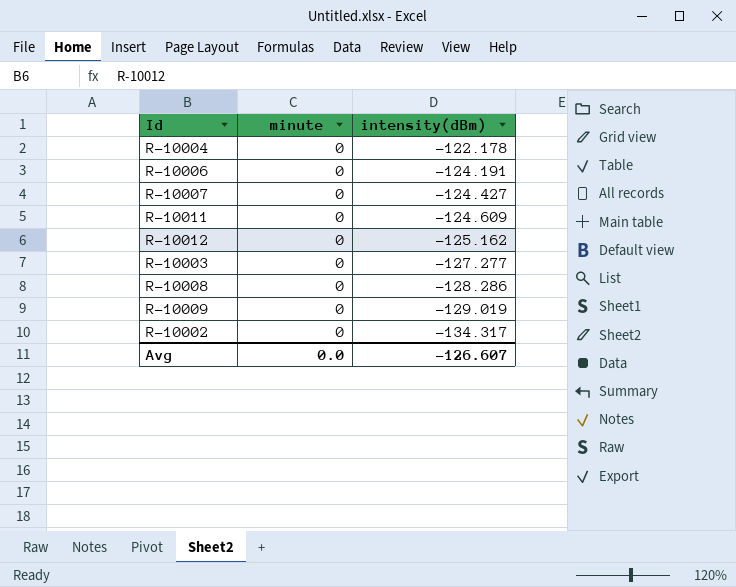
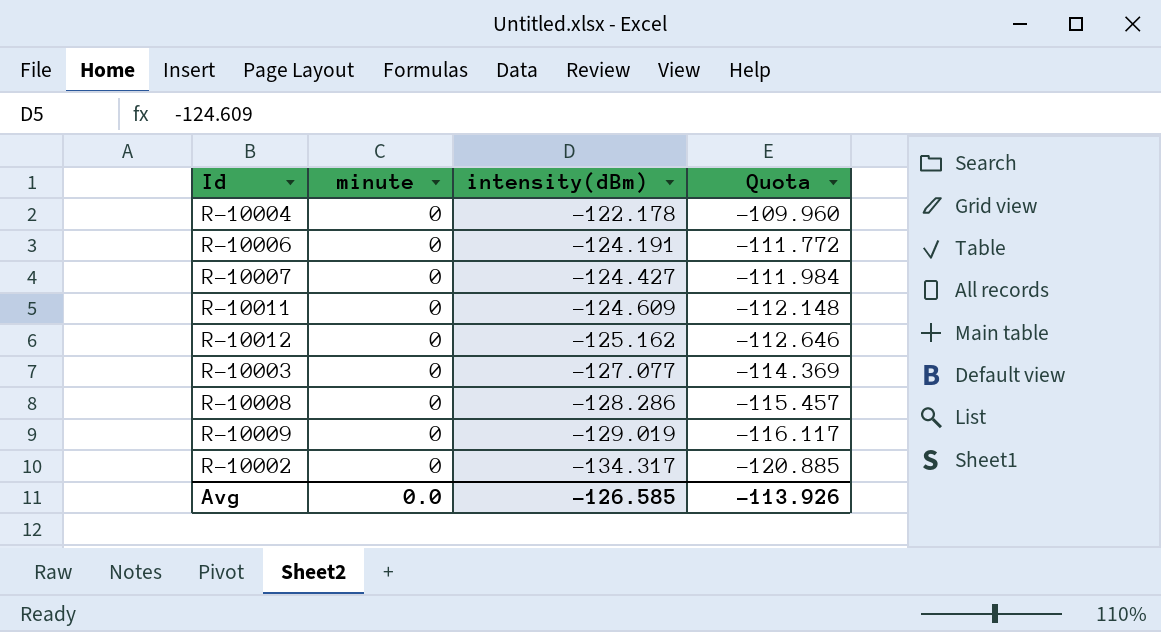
column Quota | formula: none -> [intensity(dBm)] * 0.9
R-10003 | intensity(dBm): -127.277 -> -127.077
Avg | intensity(dBm): -126.607 -> -126.585

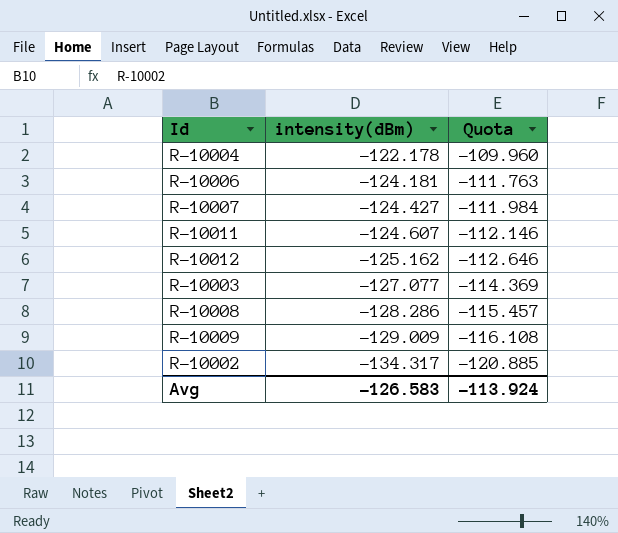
column minute | position: 2 -> none
R-10006 | intensity(dBm): -124.191 -> -124.181
R-10006 | Quota: -111.772 -> -111.763
R-10011 | intensity(dBm): -124.609 -> -124.607
R-10011 | Quota: -112.148 -> -112.146
R-10009 | intensity(dBm): -129.019 -> -129.009
R-10009 | Quota: -116.117 -> -116.108
Avg | intensity(dBm): -126.585 -> -126.583
Avg | Quota: -113.926 -> -113.924

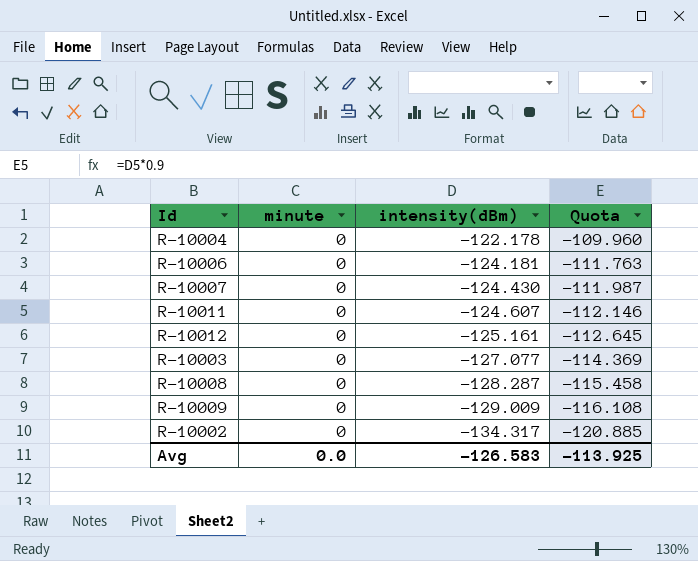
column minute | position: none -> 2
R-10007 | intensity(dBm): -124.427 -> -124.430
R-10007 | Quota: -111.984 -> -111.987
R-10012 | intensity(dBm): -125.162 -> -125.161
R-10012 | Quota: -112.646 -> -112.645
R-10008 | intensity(dBm): -128.286 -> -128.287
R-10008 | Quota: -115.457 -> -115.458
Avg | Quota: -113.924 -> -113.925

